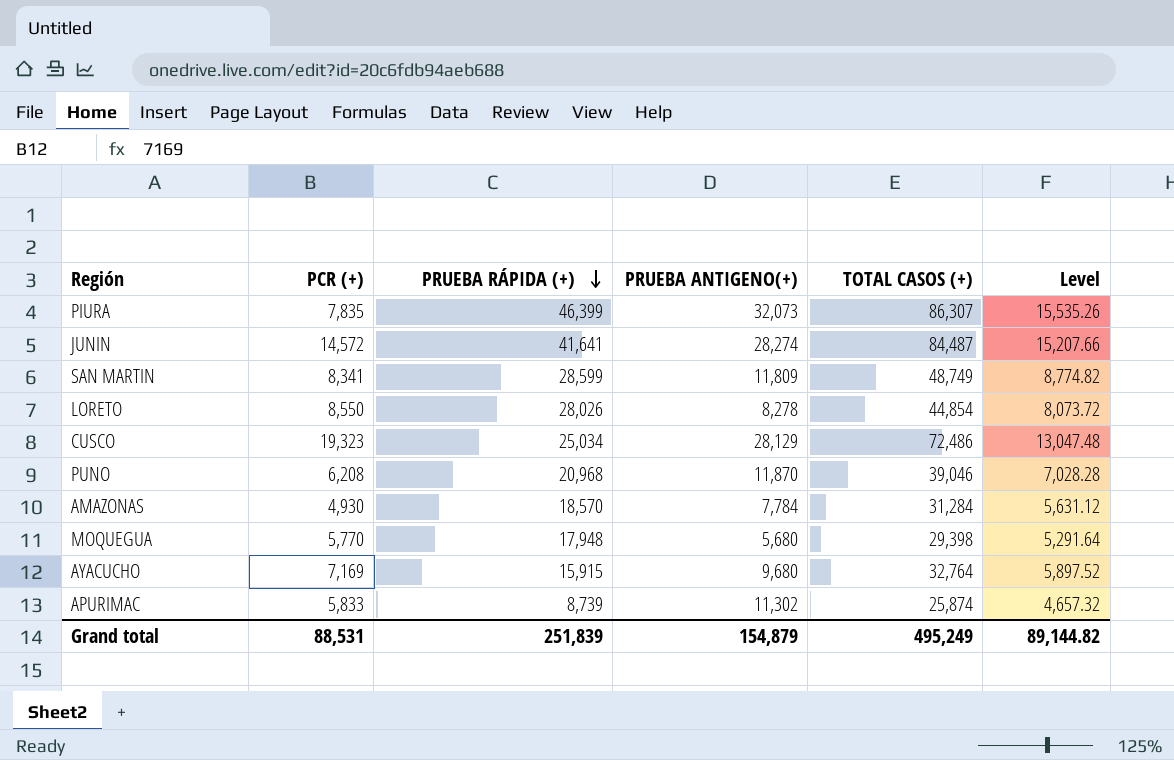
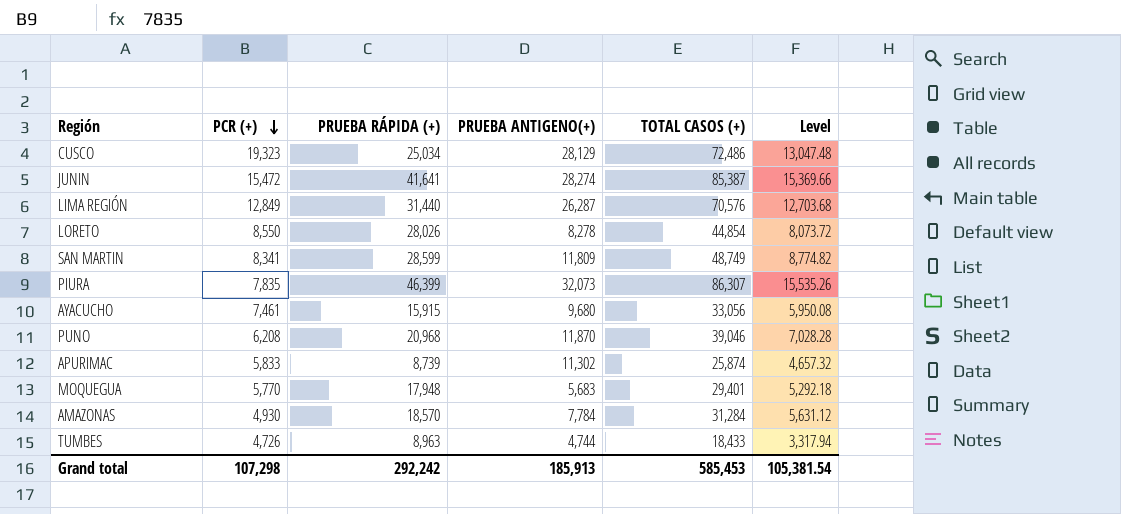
row order: PRUEBA RÁPIDA (+) descending -> PCR (+) descending
JUNIN | PCR (+): 14,572 -> 15,472
JUNIN | TOTAL CASOS (+): 84,487 -> 85,387
JUNIN | Level: 15,207.66 -> 15,369.66
row LIMA REGIÓN: none -> 12,849 | 31,440 | 26,287 | 70,576 | 12,703.68
AYACUCHO | PCR (+): 7,169 -> 7,461
AYACUCHO | TOTAL CASOS (+): 32,764 -> 33,056
AYACUCHO | Level: 5,897.52 -> 5,950.08
MOQUEGUA | PRUEBA ANTIGENO(+): 5,680 -> 5,683
MOQUEGUA | TOTAL CASOS (+): 29,398 -> 29,401
MOQUEGUA | Level: 5,291.64 -> 5,292.18
row TUMBES: none -> 4,726 | 8,963 | 4,744 | 18,433 | 3,317.94
Grand total | PCR (+): 88,531 -> 107,298
Grand total | PRUEBA RÁPIDA (+): 251,839 -> 292,242
Grand total | PRUEBA ANTIGENO(+): 154,879 -> 185,913
Grand total | TOTAL CASOS (+): 495,249 -> 585,453
Grand total | Level: 89,144.82 -> 105,381.54

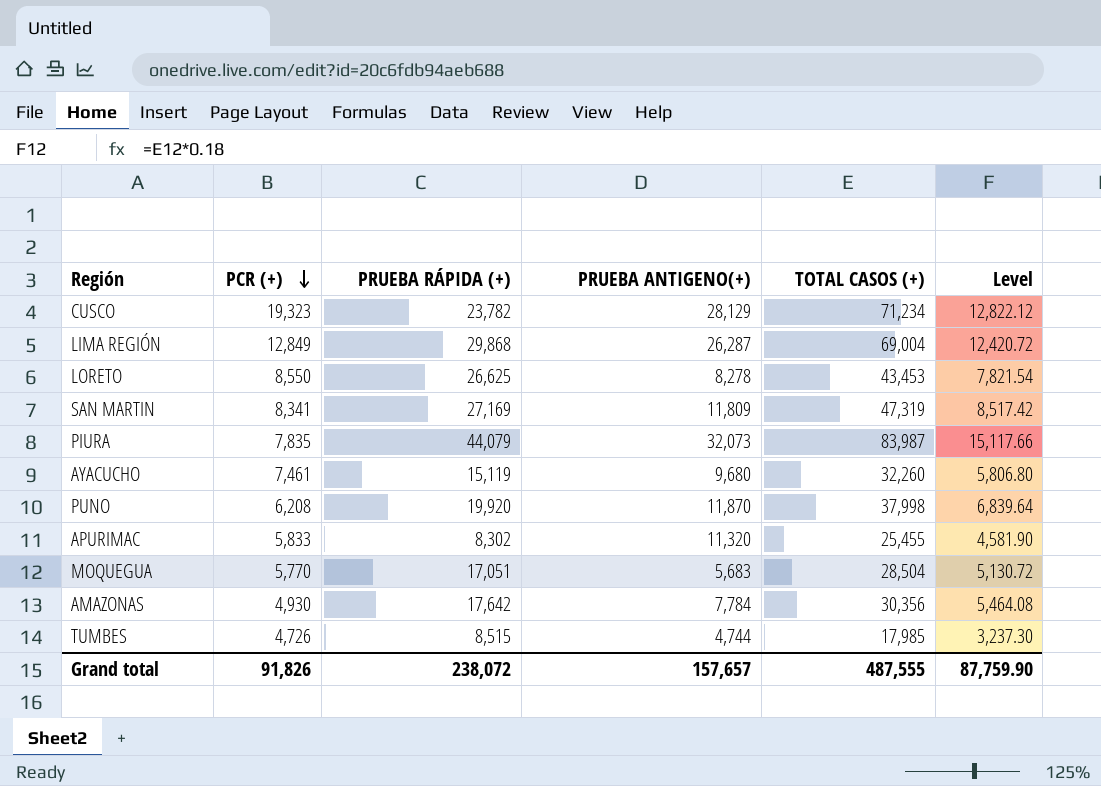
row JUNIN: 15,472 | 41,641 | 28,274 | 85,387 | 15,369.66 -> none
CUSCO | PRUEBA RÁPIDA (+): 25,034 -> 23,782
CUSCO | TOTAL CASOS (+): 72,486 -> 71,234
CUSCO | Level: 13,047.48 -> 12,822.12
LIMA REGIÓN | PRUEBA RÁPIDA (+): 31,440 -> 29,868
LIMA REGIÓN | TOTAL CASOS (+): 70,576 -> 69,004
LIMA REGIÓN | Level: 12,703.68 -> 12,420.72
LORETO | PRUEBA RÁPIDA (+): 28,026 -> 26,625
LORETO | TOTAL CASOS (+): 44,854 -> 43,453
LORETO | Level: 8,073.72 -> 7,821.54
SAN MARTIN | PRUEBA RÁPIDA (+): 28,599 -> 27,169
SAN MARTIN | TOTAL CASOS (+): 48,749 -> 47,319
SAN MARTIN | Level: 8,774.82 -> 8,517.42
PIURA | PRUEBA RÁPIDA (+): 46,399 -> 44,079
PIURA | TOTAL CASOS (+): 86,307 -> 83,987
PIURA | Level: 15,535.26 -> 15,117.66
AYACUCHO | PRUEBA RÁPIDA (+): 15,915 -> 15,119
AYACUCHO | TOTAL CASOS (+): 33,056 -> 32,260
AYACUCHO | Level: 5,950.08 -> 5,806.80
PUNO | PRUEBA RÁPIDA (+): 20,968 -> 19,920
PUNO | TOTAL CASOS (+): 39,046 -> 37,998
PUNO | Level: 7,028.28 -> 6,839.64
APURIMAC | PRUEBA RÁPIDA (+): 8,739 -> 8,302
APURIMAC | PRUEBA ANTIGENO(+): 11,302 -> 11,320
APURIMAC | TOTAL CASOS (+): 25,874 -> 25,455
APURIMAC | Level: 4,657.32 -> 4,581.90
MOQUEGUA | PRUEBA RÁPIDA (+): 17,948 -> 17,051
MOQUEGUA | TOTAL CASOS (+): 29,401 -> 28,504
MOQUEGUA | Level: 5,292.18 -> 5,130.72
AMAZONAS | PRUEBA RÁPIDA (+): 18,570 -> 17,642
AMAZONAS | TOTAL CASOS (+): 31,284 -> 30,356
AMAZONAS | Level: 5,631.12 -> 5,464.08
TUMBES | PRUEBA RÁPIDA (+): 8,963 -> 8,515
TUMBES | TOTAL CASOS (+): 18,433 -> 17,985
TUMBES | Level: 3,317.94 -> 3,237.30
Grand total | PCR (+): 107,298 -> 91,826
Grand total | PRUEBA RÁPIDA (+): 292,242 -> 238,072
Grand total | PRUEBA ANTIGENO(+): 185,913 -> 157,657
Grand total | TOTAL CASOS (+): 585,453 -> 487,555
Grand total | Level: 105,381.54 -> 87,759.90

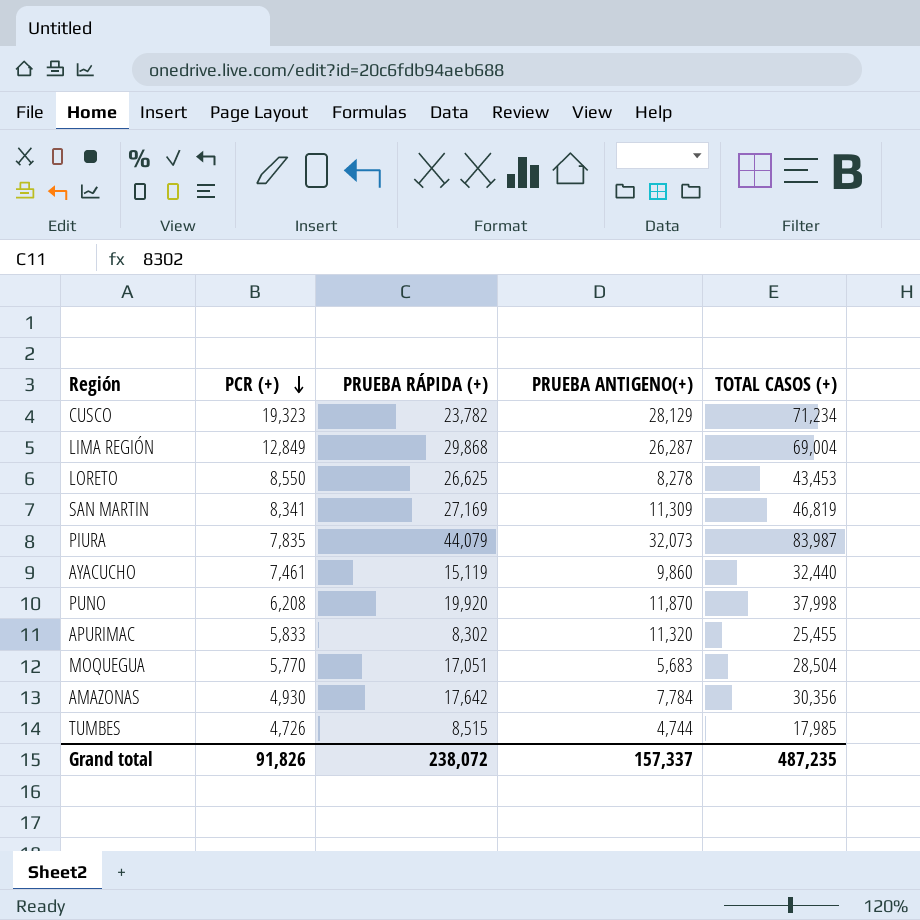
column Level | formula: [TOTAL CASOS (+)] * 0.18 -> none
SAN MARTIN | PRUEBA ANTIGENO(+): 11,809 -> 11,309
SAN MARTIN | TOTAL CASOS (+): 47,319 -> 46,819
AYACUCHO | PRUEBA ANTIGENO(+): 9,680 -> 9,860
AYACUCHO | TOTAL CASOS (+): 32,260 -> 32,440
Grand total | PRUEBA ANTIGENO(+): 157,657 -> 157,337
Grand total | TOTAL CASOS (+): 487,555 -> 487,235

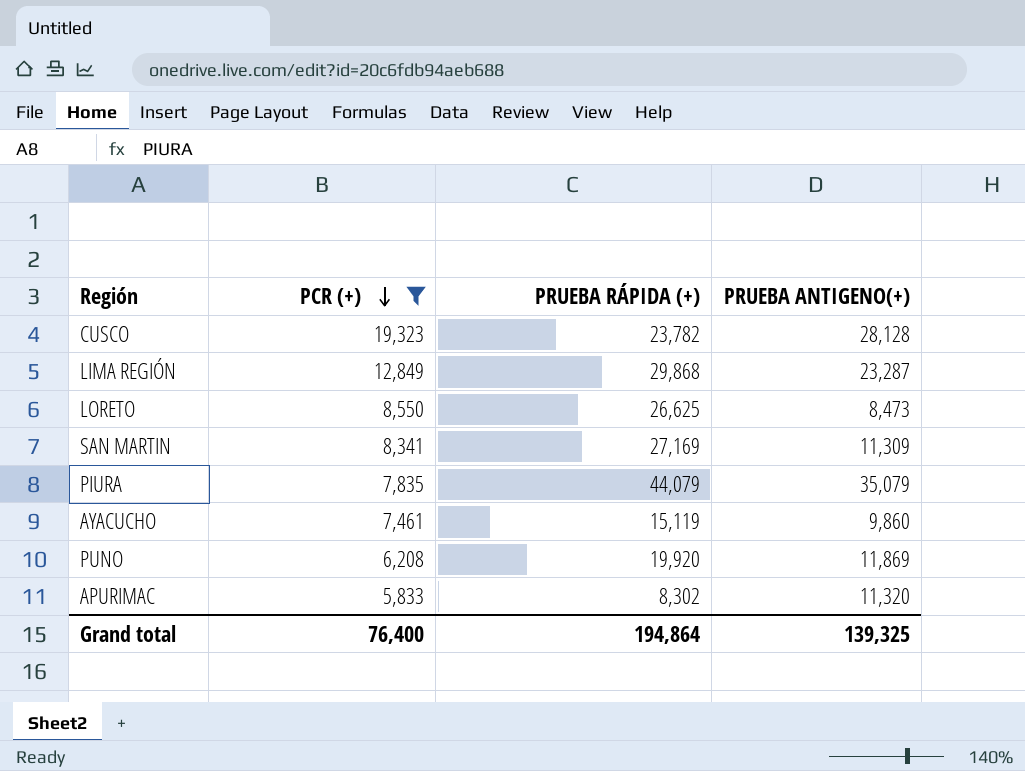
filter: none -> PCR (+) >= 5,833
column TOTAL CASOS (+) | formula: [PCR (+)] + [PRUEBA RÁPIDA (+)] + [PRUEBA ANTIGENO(+)] -> none
CUSCO | PRUEBA ANTIGENO(+): 28,129 -> 28,128
LIMA REGIÓN | PRUEBA ANTIGENO(+): 26,287 -> 23,287
LORETO | PRUEBA ANTIGENO(+): 8,278 -> 8,473
PIURA | PRUEBA ANTIGENO(+): 32,073 -> 35,079
PUNO | PRUEBA ANTIGENO(+): 11,870 -> 11,869
Grand total | PCR (+): 91,826 -> 76,400
Grand total | PRUEBA RÁPIDA (+): 238,072 -> 194,864
Grand total | PRUEBA ANTIGENO(+): 157,337 -> 139,325

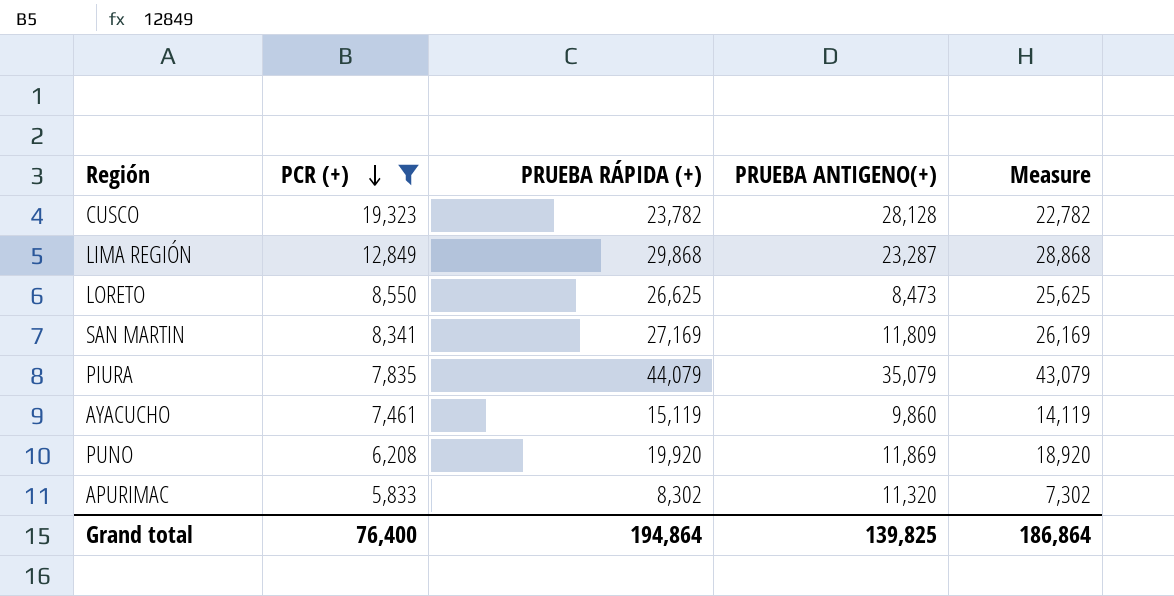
column Measure | formula: none -> [PRUEBA RÁPIDA (+)] - 1000
SAN MARTIN | PRUEBA ANTIGENO(+): 11,309 -> 11,809
Grand total | PRUEBA ANTIGENO(+): 139,325 -> 139,825

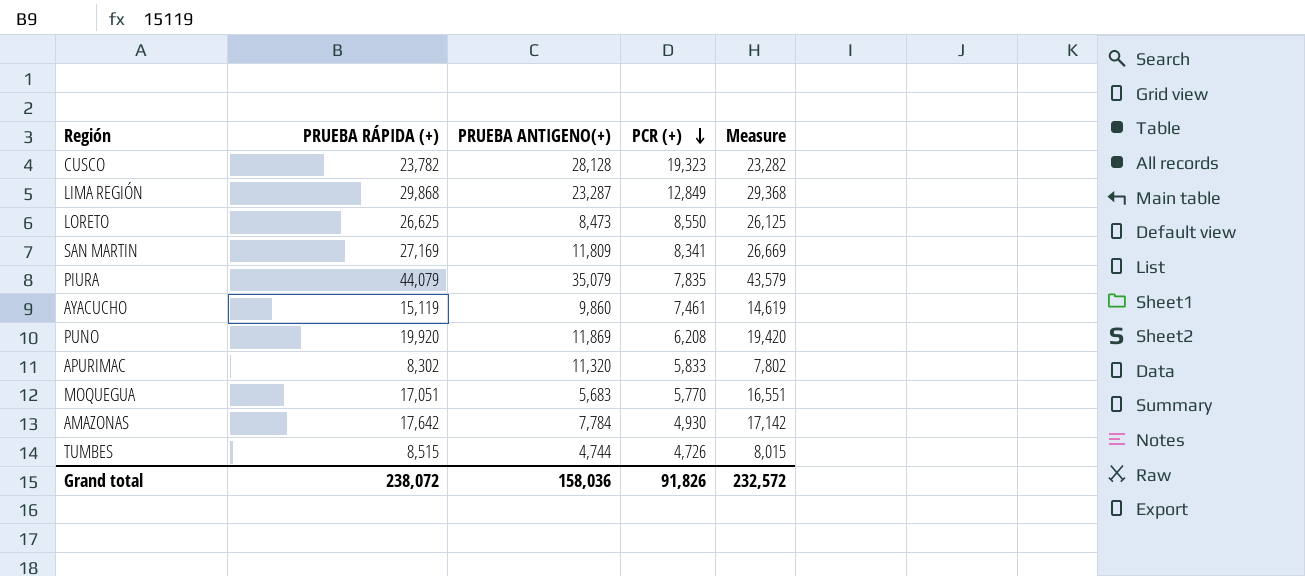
filter: PCR (+) >= 5,833 -> none
column PCR (+) | position: 2 -> 4
column Measure | formula: [PRUEBA RÁPIDA (+)] - 1000 -> [PRUEBA RÁPIDA (+)] - 500
Grand total | PRUEBA RÁPIDA (+): 194,864 -> 238,072
Grand total | PRUEBA ANTIGENO(+): 139,825 -> 158,036
Grand total | PCR (+): 76,400 -> 91,826
Grand total | Measure: 186,864 -> 232,572

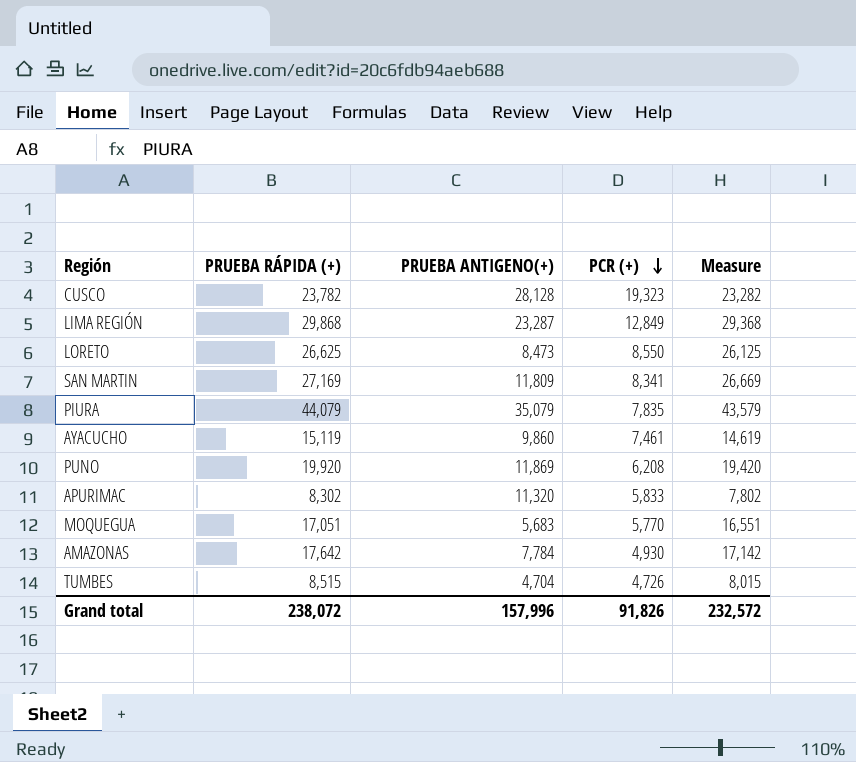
TUMBES | PRUEBA ANTIGENO(+): 4,744 -> 4,704
Grand total | PRUEBA ANTIGENO(+): 158,036 -> 157,996

